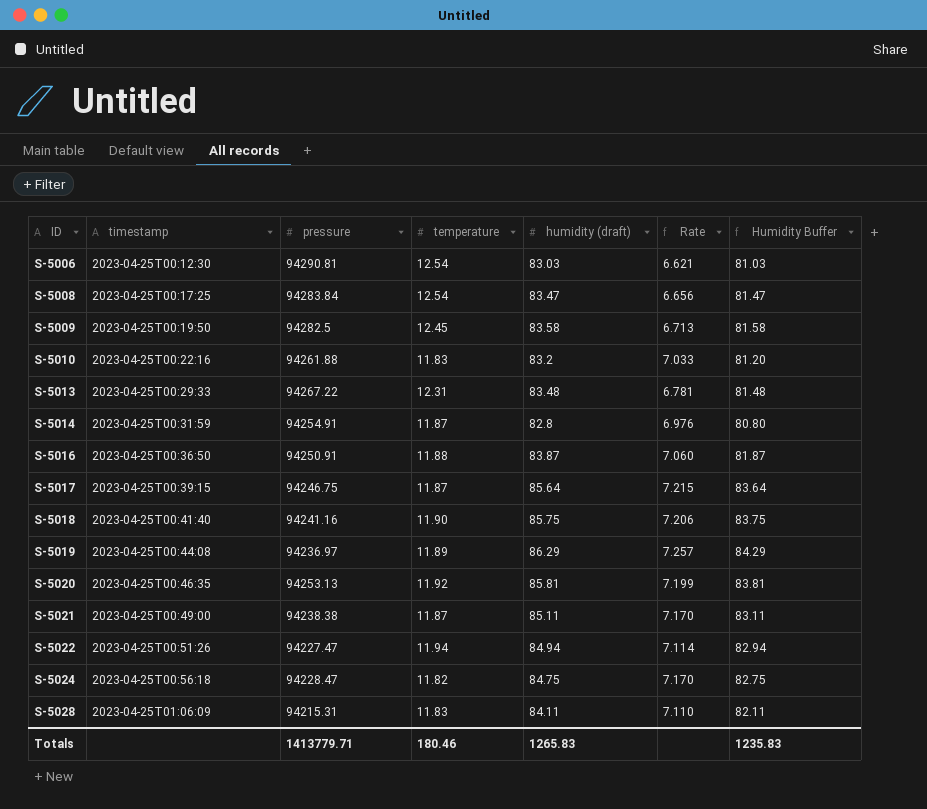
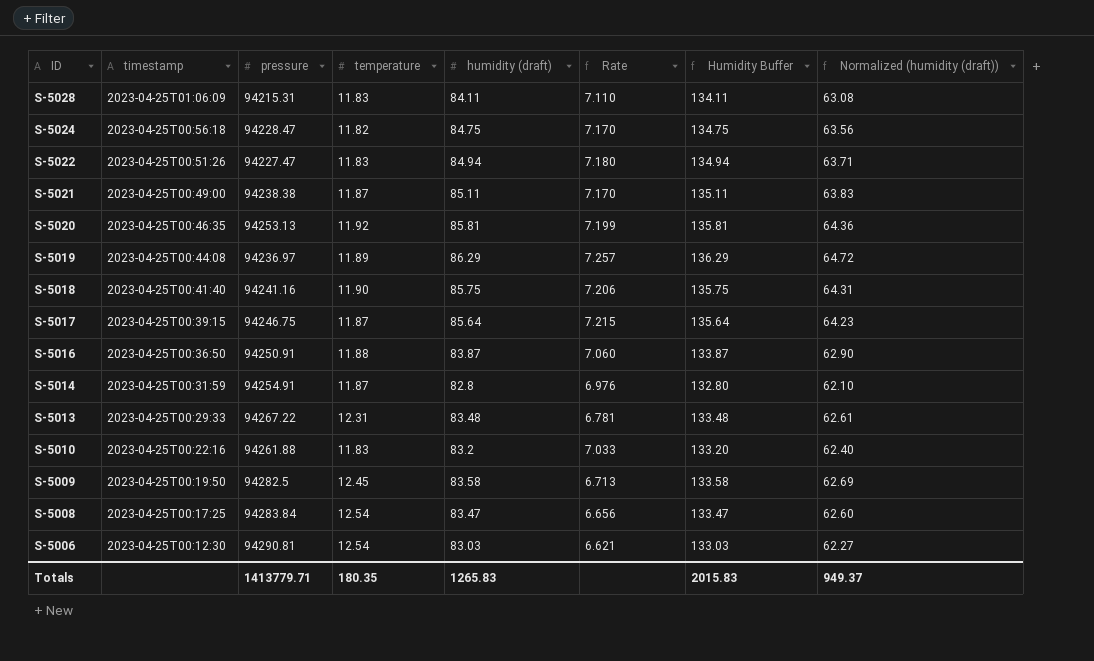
row order: ID ascending -> ID descending
column Humidity Buffer | formula: [humidity (draft)] - 2 -> [humidity (draft)] + 50
column Normalized (humidity (draft)) | formula: none -> [humidity (draft)] * 0.75
S-5022 | temperature: 11.94 -> 11.83
S-5022 | Rate: 7.114 -> 7.180
Totals | temperature: 180.46 -> 180.35
Totals | Humidity Buffer: 1235.83 -> 2015.83

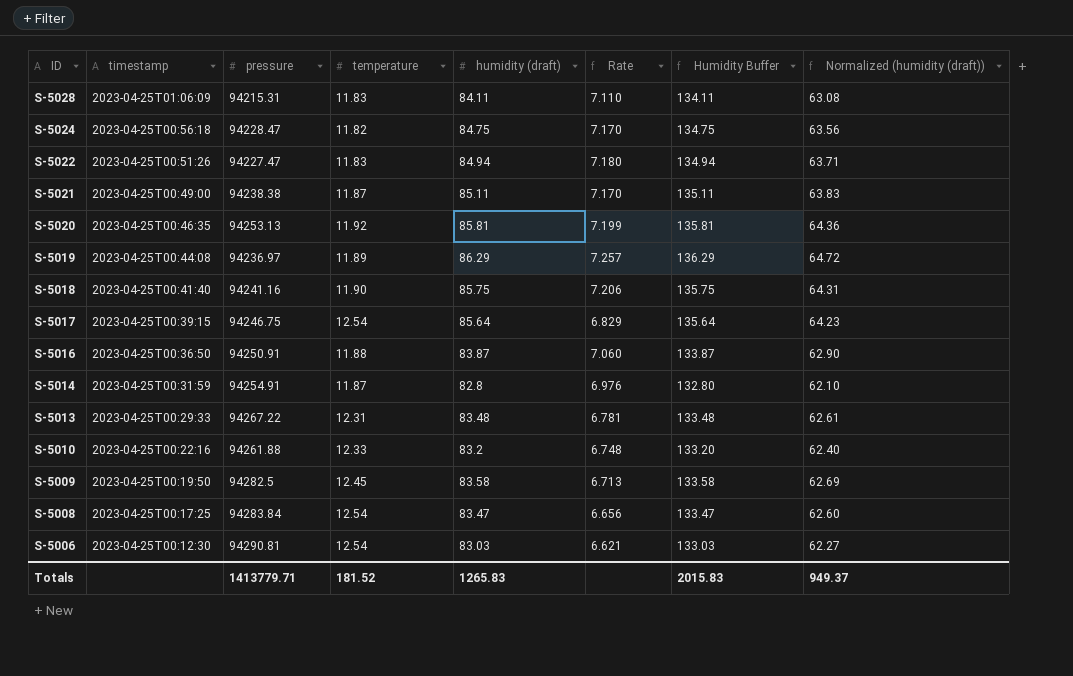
S-5017 | temperature: 11.87 -> 12.54
S-5017 | Rate: 7.215 -> 6.829
S-5010 | temperature: 11.83 -> 12.33
S-5010 | Rate: 7.033 -> 6.748
Totals | temperature: 180.35 -> 181.52

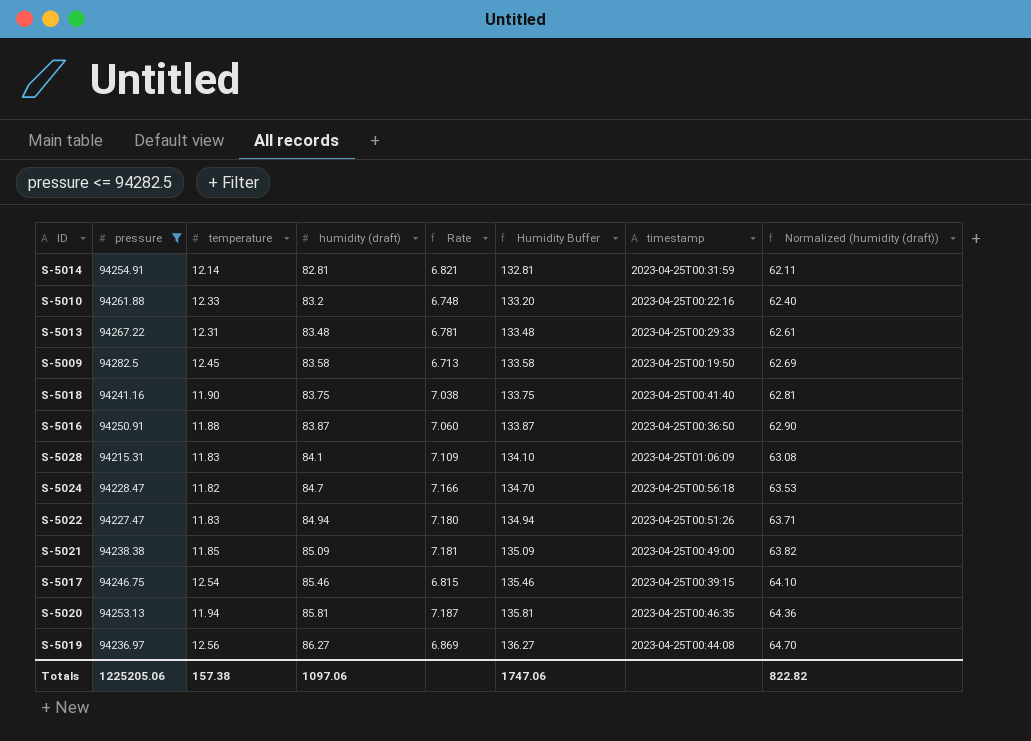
filter: none -> pressure <= 94282.5
row order: ID descending -> humidity (draft) ascending
column timestamp | position: 2 -> 7
S-5014 | temperature: 11.87 -> 12.14
S-5014 | humidity (draft): 82.8 -> 82.81
S-5014 | Rate: 6.976 -> 6.821
S-5014 | Humidity Buffer: 132.80 -> 132.81
S-5014 | Normalized (humidity (draft)): 62.10 -> 62.11
S-5018 | humidity (draft): 85.75 -> 83.75
S-5018 | Rate: 7.206 -> 7.038
S-5018 | Humidity Buffer: 135.75 -> 133.75
S-5018 | Normalized (humidity (draft)): 64.31 -> 62.81
S-5028 | humidity (draft): 84.11 -> 84.1
S-5028 | Rate: 7.110 -> 7.109
S-5028 | Humidity Buffer: 134.11 -> 134.10
S-5024 | humidity (draft): 84.75 -> 84.7
S-5024 | Rate: 7.170 -> 7.166
S-5024 | Humidity Buffer: 134.75 -> 134.70
S-5024 | Normalized (humidity (draft)): 63.56 -> 63.53
S-5021 | temperature: 11.87 -> 11.85
S-5021 | humidity (draft): 85.11 -> 85.09
S-5021 | Rate: 7.170 -> 7.181
S-5021 | Humidity Buffer: 135.11 -> 135.09
S-5021 | Normalized (humidity (draft)): 63.83 -> 63.82
S-5017 | humidity (draft): 85.64 -> 85.46
S-5017 | Rate: 6.829 -> 6.815
S-5017 | Humidity Buffer: 135.64 -> 135.46
S-5017 | Normalized (humidity (draft)): 64.23 -> 64.10
S-5020 | temperature: 11.92 -> 11.94
S-5020 | Rate: 7.199 -> 7.187
S-5019 | temperature: 11.89 -> 12.56
S-5019 | humidity (draft): 86.29 -> 86.27
S-5019 | Rate: 7.257 -> 6.869
S-5019 | Humidity Buffer: 136.29 -> 136.27
S-5019 | Normalized (humidity (draft)): 64.72 -> 64.70
Totals | pressure: 1413779.71 -> 1225205.06
Totals | temperature: 181.52 -> 157.38
Totals | humidity (draft): 1265.83 -> 1097.06
Totals | Humidity Buffer: 2015.83 -> 1747.06
Totals | Normalized (humidity (draft)): 949.37 -> 822.82

